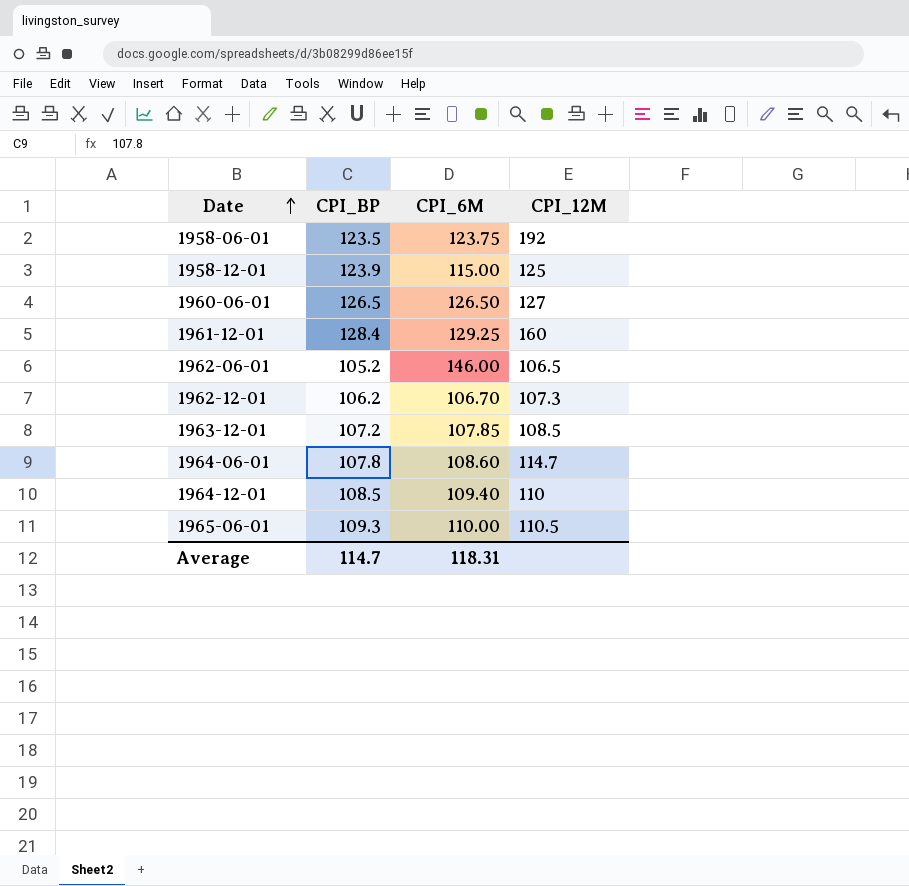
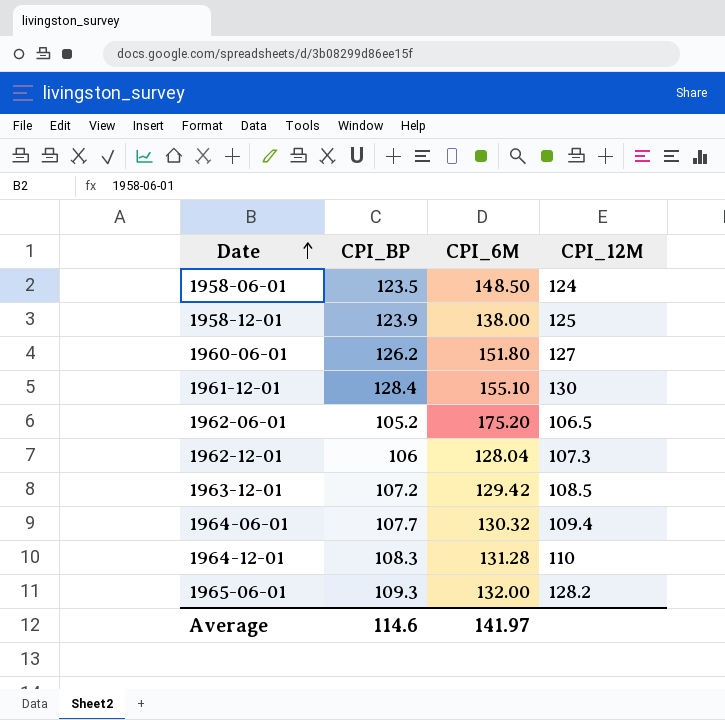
1958-06-01 | CPI_6M: 123.75 -> 148.50
1958-06-01 | CPI_12M: 192 -> 124
1958-12-01 | CPI_6M: 115.00 -> 138.00
1960-06-01 | CPI_BP: 126.5 -> 126.2
1960-06-01 | CPI_6M: 126.50 -> 151.80
1961-12-01 | CPI_6M: 129.25 -> 155.10
1961-12-01 | CPI_12M: 160 -> 130
1962-06-01 | CPI_6M: 146.00 -> 175.20
1962-12-01 | CPI_BP: 106.2 -> 106
1962-12-01 | CPI_6M: 106.70 -> 128.04
1963-12-01 | CPI_6M: 107.85 -> 129.42
1964-06-01 | CPI_BP: 107.8 -> 107.7
1964-06-01 | CPI_6M: 108.60 -> 130.32
1964-06-01 | CPI_12M: 114.7 -> 109.4
1964-12-01 | CPI_BP: 108.5 -> 108.3
1964-12-01 | CPI_6M: 109.40 -> 131.28
1965-06-01 | CPI_6M: 110.00 -> 132.00
1965-06-01 | CPI_12M: 110.5 -> 128.2
Average | CPI_BP: 114.7 -> 114.6
Average | CPI_6M: 118.31 -> 141.97

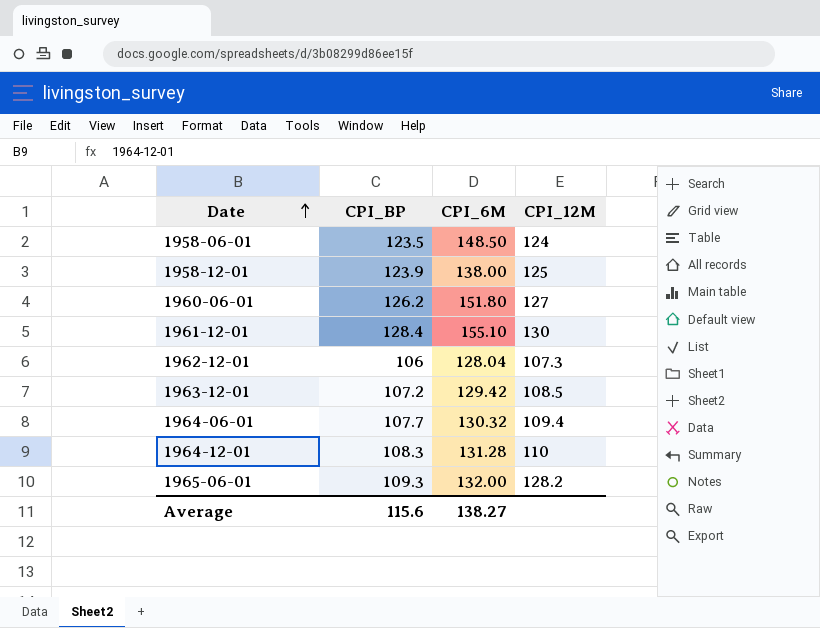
row 1962-06-01: 105.2 | 175.20 | 106.5 -> none
Average | CPI_BP: 114.6 -> 115.6
Average | CPI_6M: 141.97 -> 138.27

